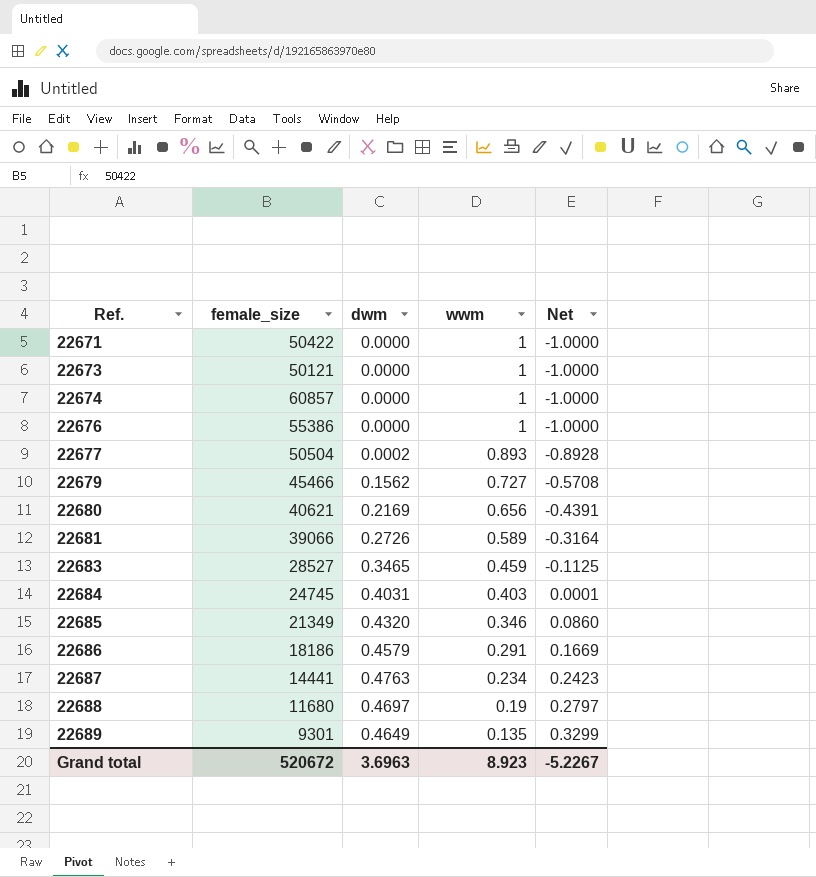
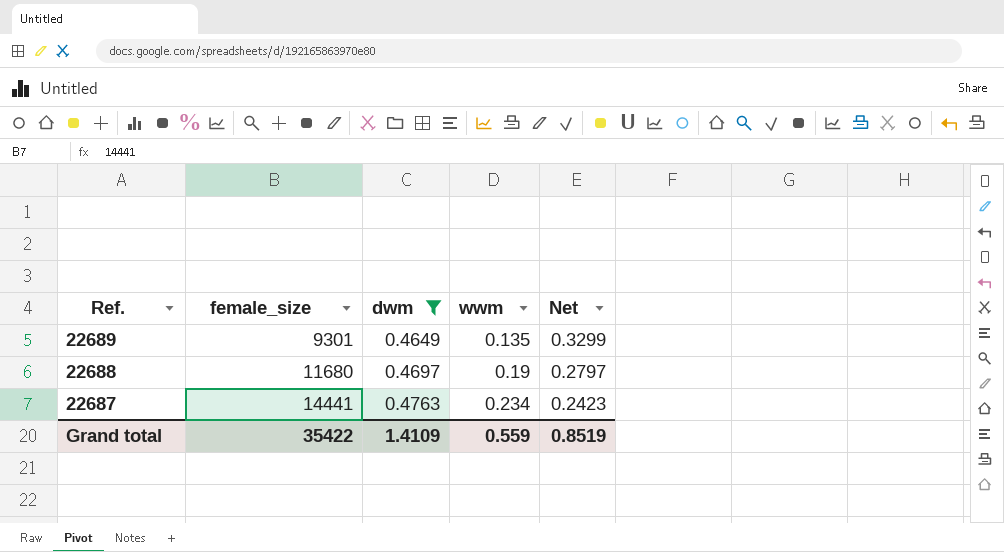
filter: none -> dwm >= 0.4649
row order: Ref. ascending -> Ref. descending
Grand total | female_size: 520672 -> 35422
Grand total | dwm: 3.6963 -> 1.4109
Grand total | wwm: 8.923 -> 0.559
Grand total | Net: -5.2267 -> 0.8519

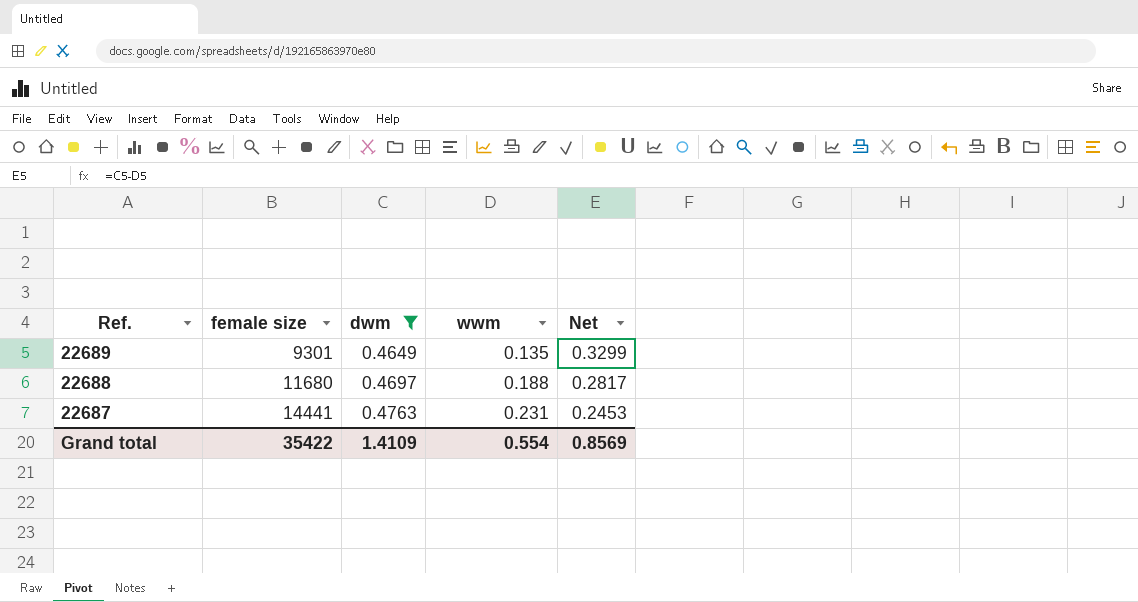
column name: female_size -> female size
22688 | wwm: 0.19 -> 0.188
22688 | Net: 0.2797 -> 0.2817
22687 | wwm: 0.234 -> 0.231
22687 | Net: 0.2423 -> 0.2453
Grand total | wwm: 0.559 -> 0.554
Grand total | Net: 0.8519 -> 0.8569

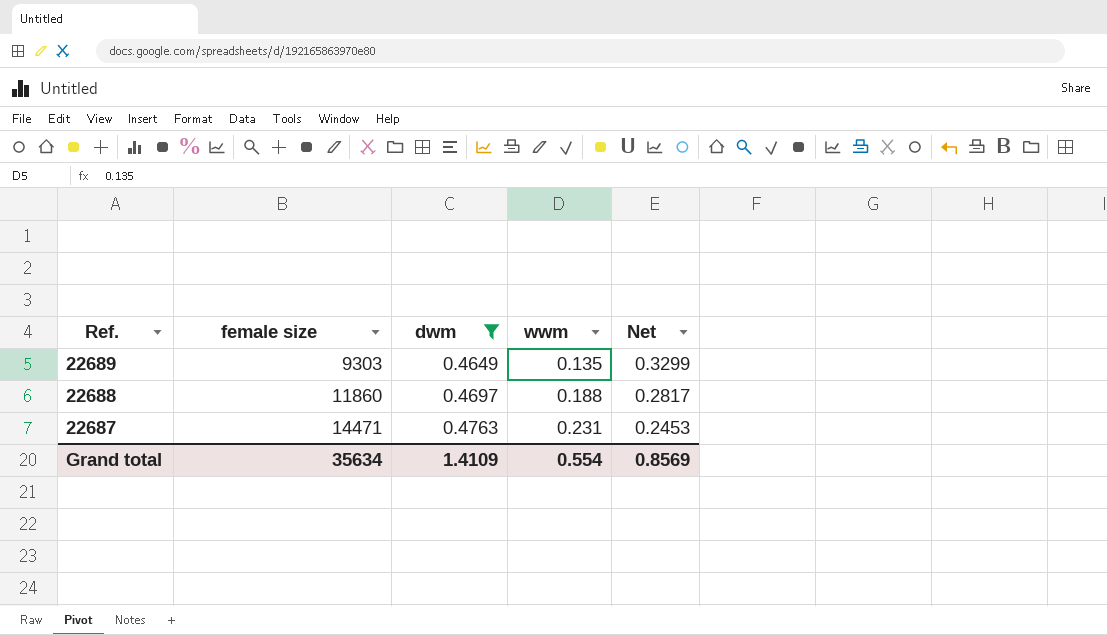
22689 | female size: 9301 -> 9303
22688 | female size: 11680 -> 11860
22687 | female size: 14441 -> 14471
Grand total | female size: 35422 -> 35634

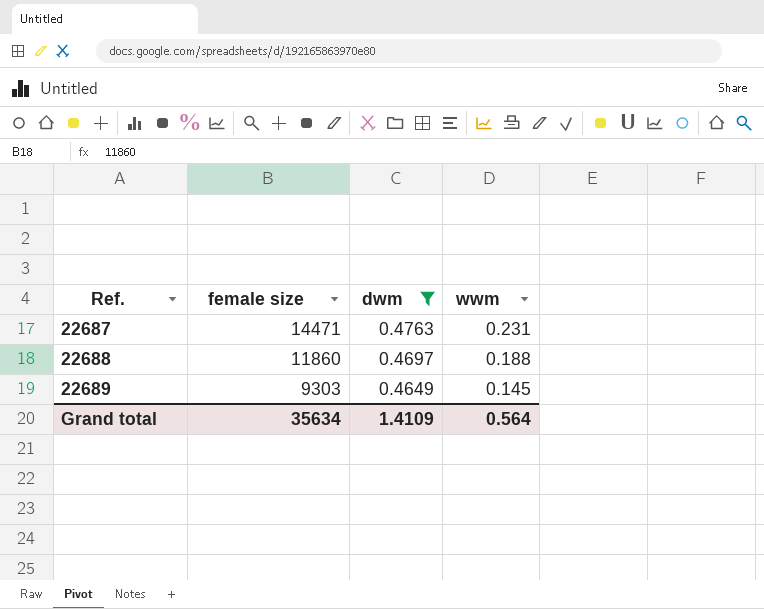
row order: Ref. descending -> Ref. ascending
column Net | formula: [dwm] - [wwm] -> none
22689 | wwm: 0.135 -> 0.145
Grand total | wwm: 0.554 -> 0.564

